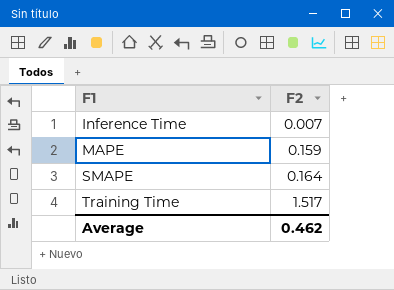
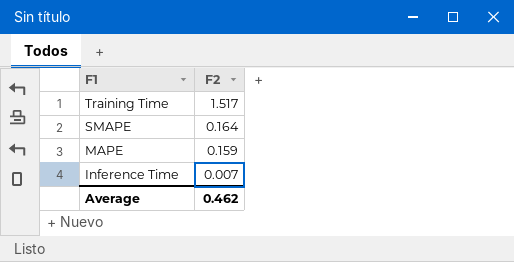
row order: F1 ascending -> F1 descending

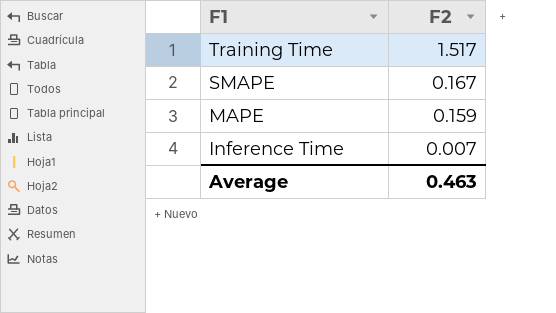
SMAPE | F2: 0.164 -> 0.167
Average | F2: 0.462 -> 0.463

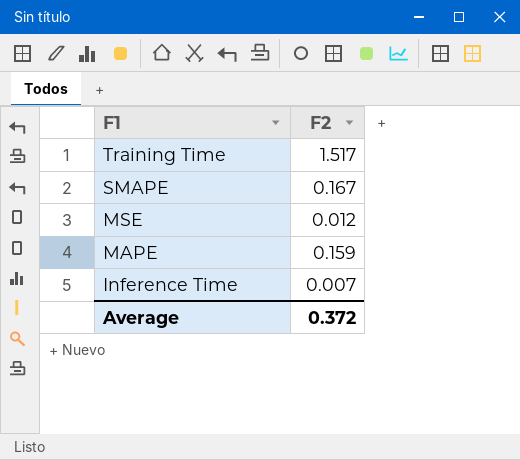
row MSE: none -> 0.012
Average | F2: 0.463 -> 0.372

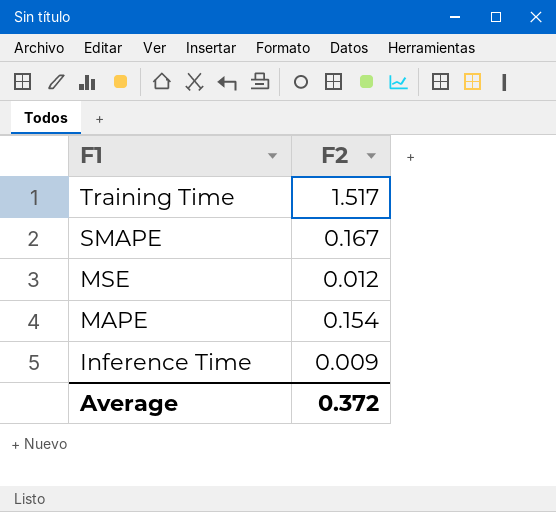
MAPE | F2: 0.159 -> 0.154
Inference Time | F2: 0.007 -> 0.009

